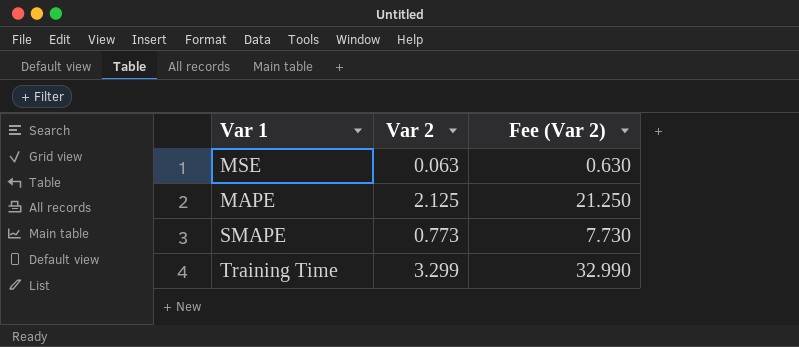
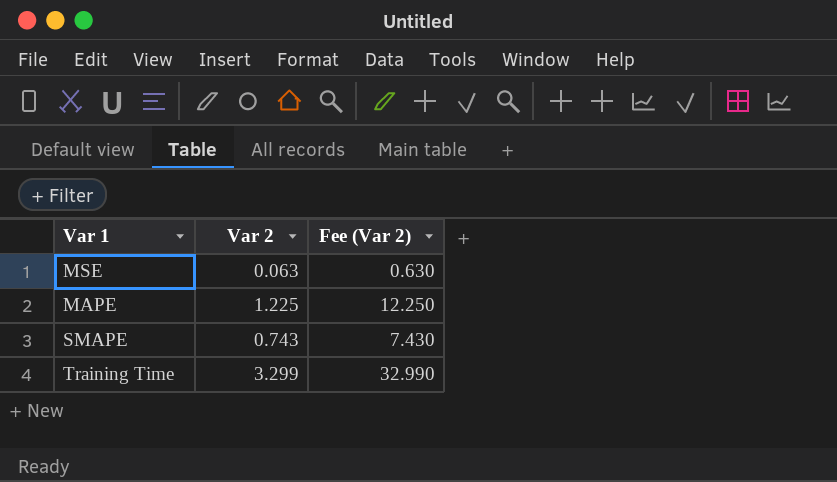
MAPE | Var 2: 2.125 -> 1.225
MAPE | Fee (Var 2): 21.250 -> 12.250
SMAPE | Var 2: 0.773 -> 0.743
SMAPE | Fee (Var 2): 7.730 -> 7.430

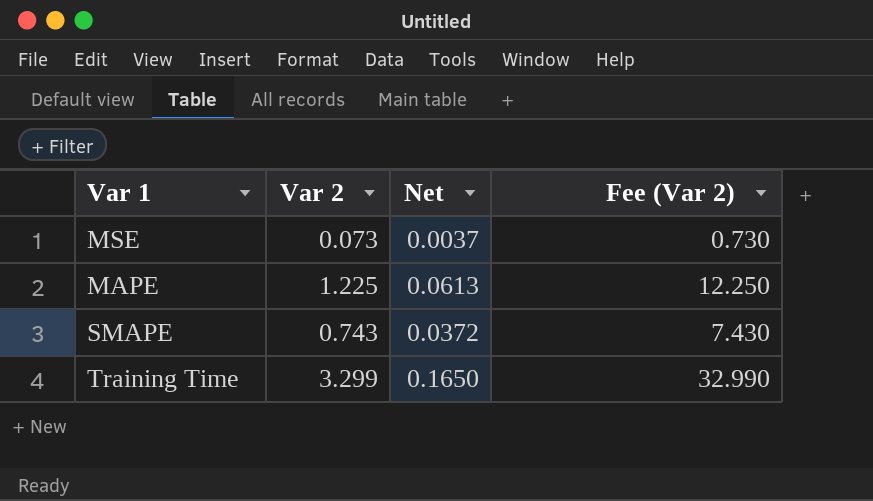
column Net | formula: none -> [Var 2] * 0.05
MSE | Var 2: 0.063 -> 0.073
MSE | Fee (Var 2): 0.630 -> 0.730

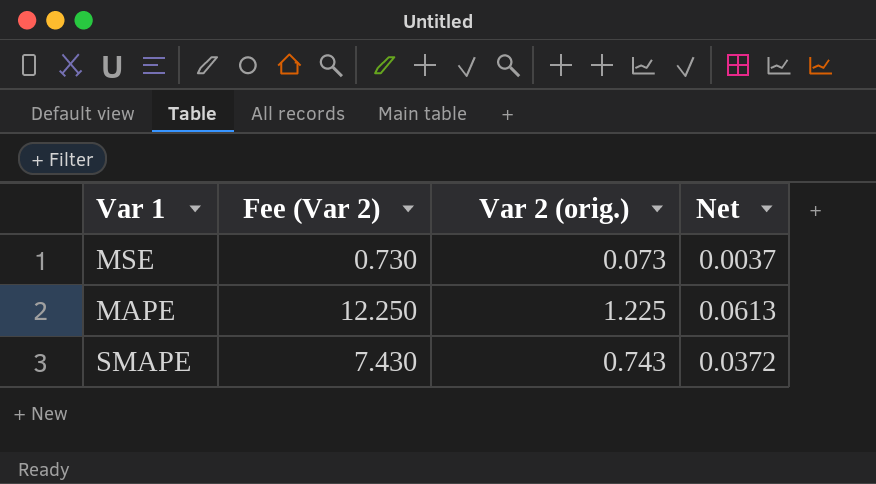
column Fee (Var 2) | position: 4 -> 2
column name: Var 2 -> Var 2 (orig.)
row Training Time: 3.299 | 0.1650 | 32.990 -> none

